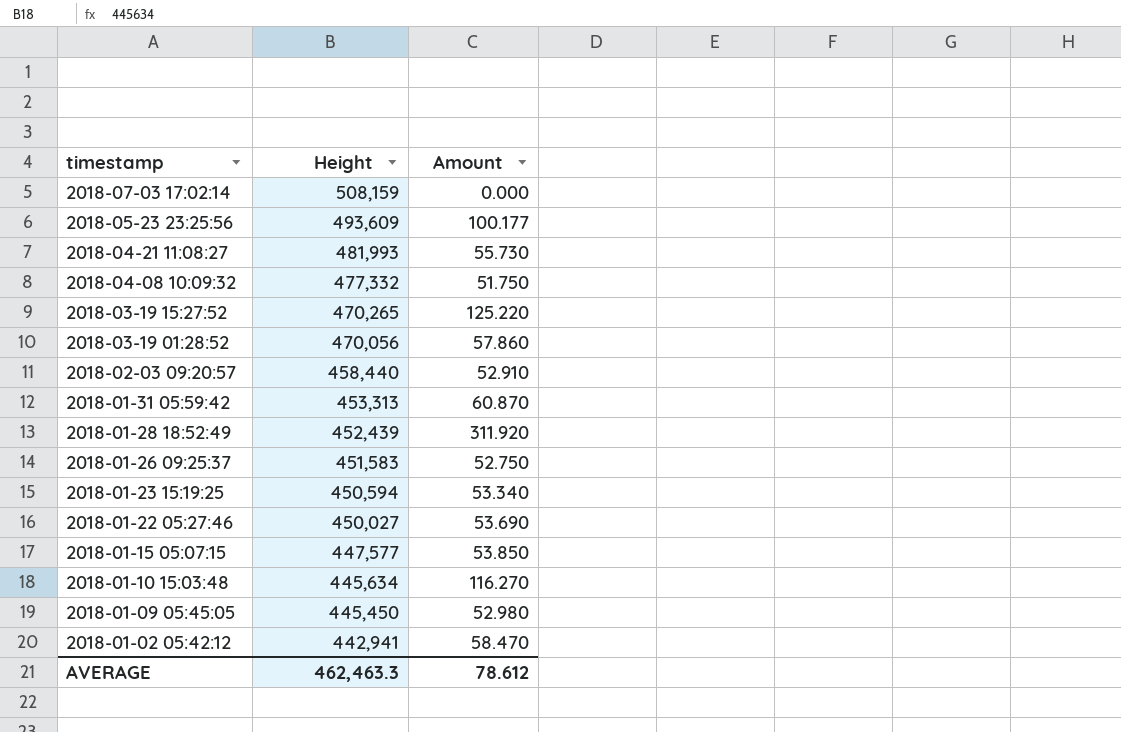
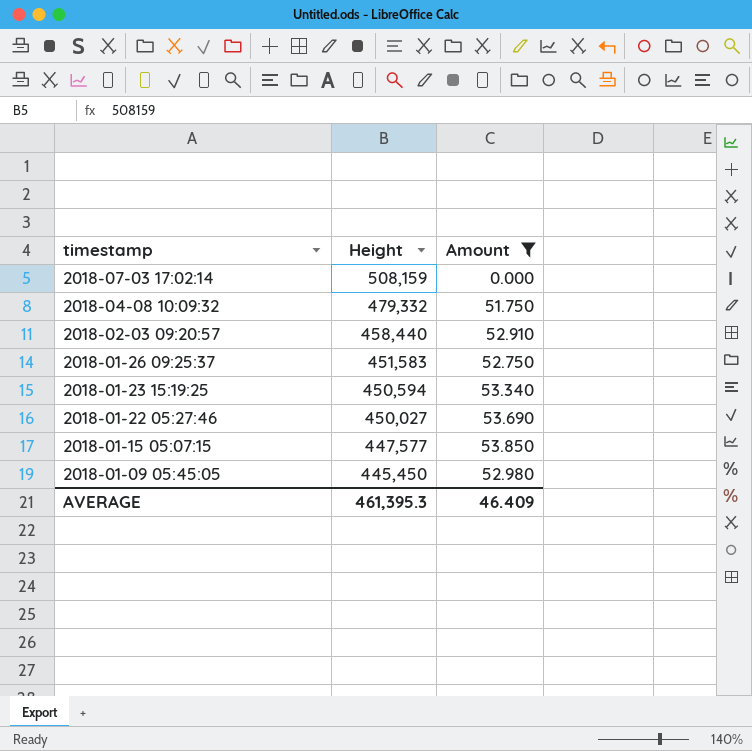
filter: none -> Amount <= 53.850
2018-04-08 10:09:32 | Height: 477,332 -> 479,332
AVERAGE | Height: 462,463.3 -> 461,395.3
AVERAGE | Amount: 78.612 -> 46.409

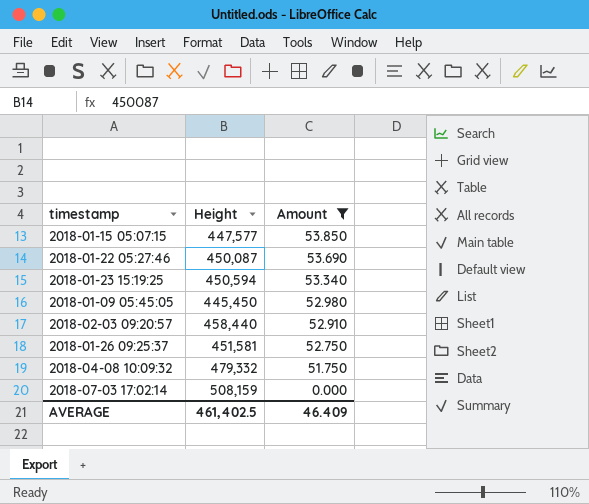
row order: timestamp descending -> Amount descending
2018-01-22 05:27:46 | Height: 450,027 -> 450,087
2018-01-26 09:25:37 | Height: 451,583 -> 451,581
AVERAGE | Height: 461,395.3 -> 461,402.5

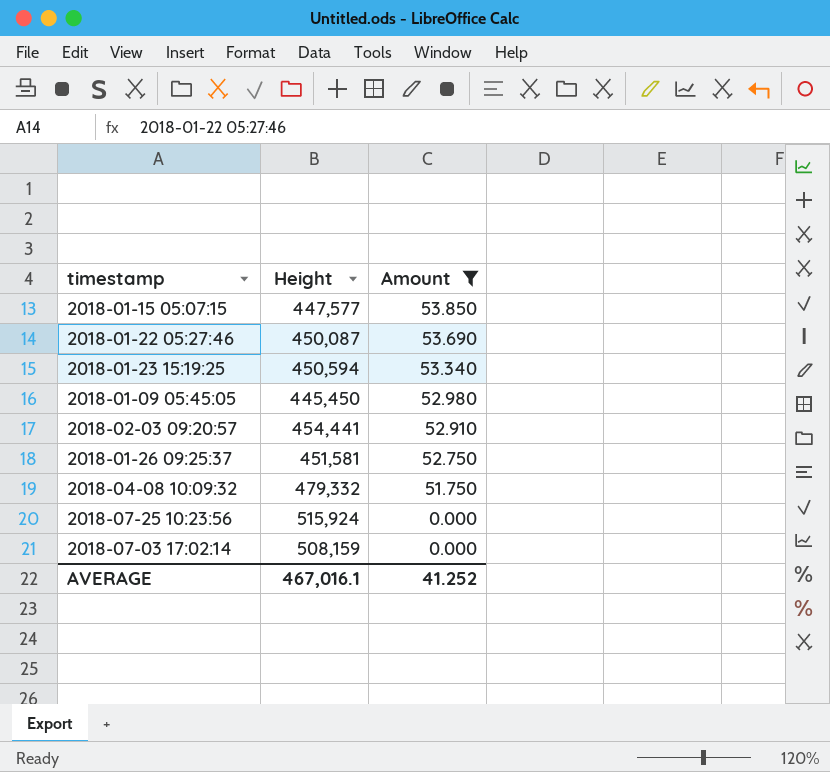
2018-02-03 09:20:57 | Height: 458,440 -> 454,441
row 2018-07-25 10:23:56: none -> 515,924 | 0.000
AVERAGE | Height: 461,402.5 -> 467,016.1
AVERAGE | Amount: 46.409 -> 41.252

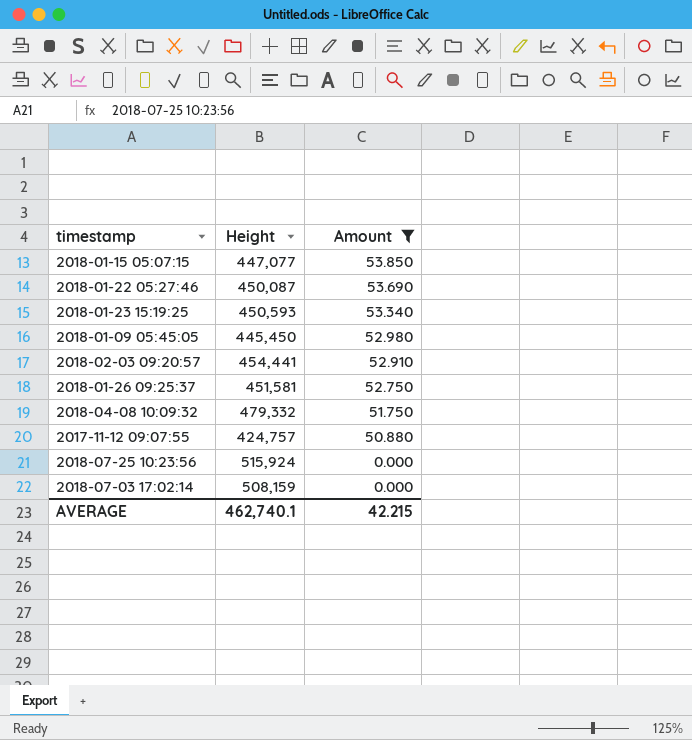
2018-01-15 05:07:15 | Height: 447,577 -> 447,077
2018-01-23 15:19:25 | Height: 450,594 -> 450,593
row 2017-11-12 09:07:55: none -> 424,757 | 50.880
AVERAGE | Height: 467,016.1 -> 462,740.1
AVERAGE | Amount: 41.252 -> 42.215

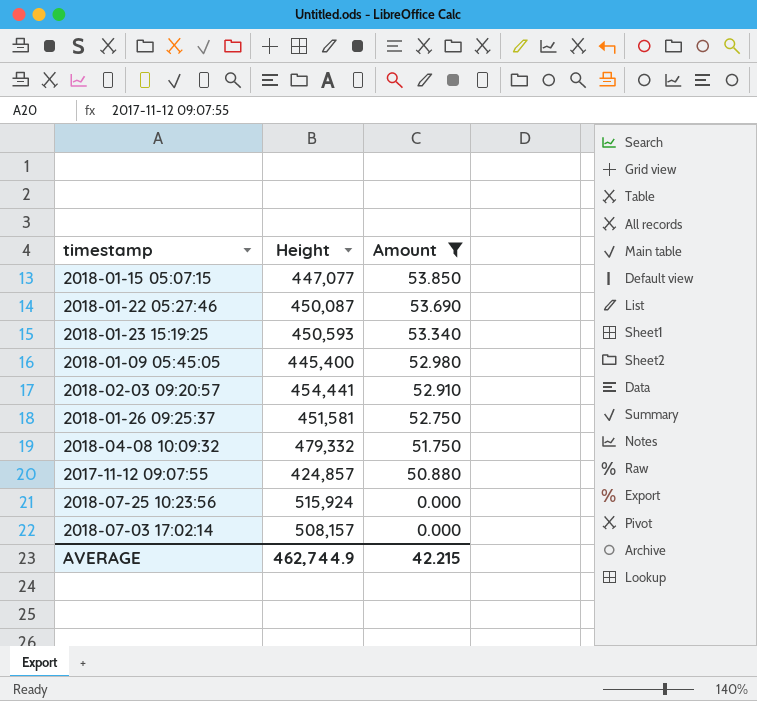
2018-01-09 05:45:05 | Height: 445,450 -> 445,400
2017-11-12 09:07:55 | Height: 424,757 -> 424,857
2018-07-03 17:02:14 | Height: 508,159 -> 508,157
AVERAGE | Height: 462,740.1 -> 462,744.9

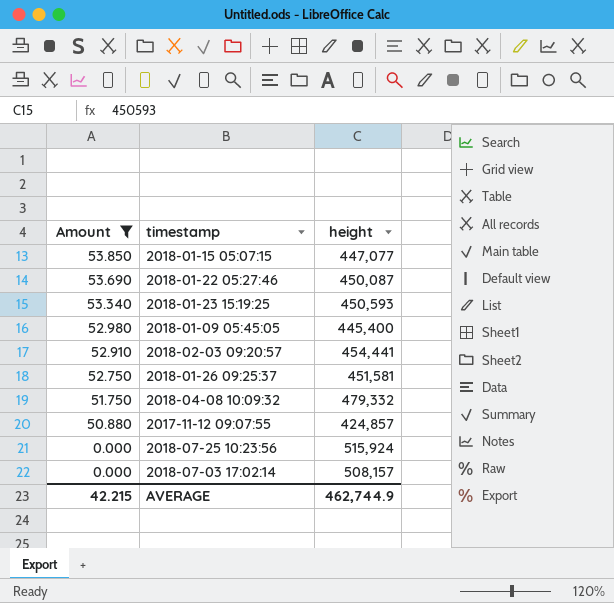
column Amount | position: 3 -> 1
column name: Height -> height

